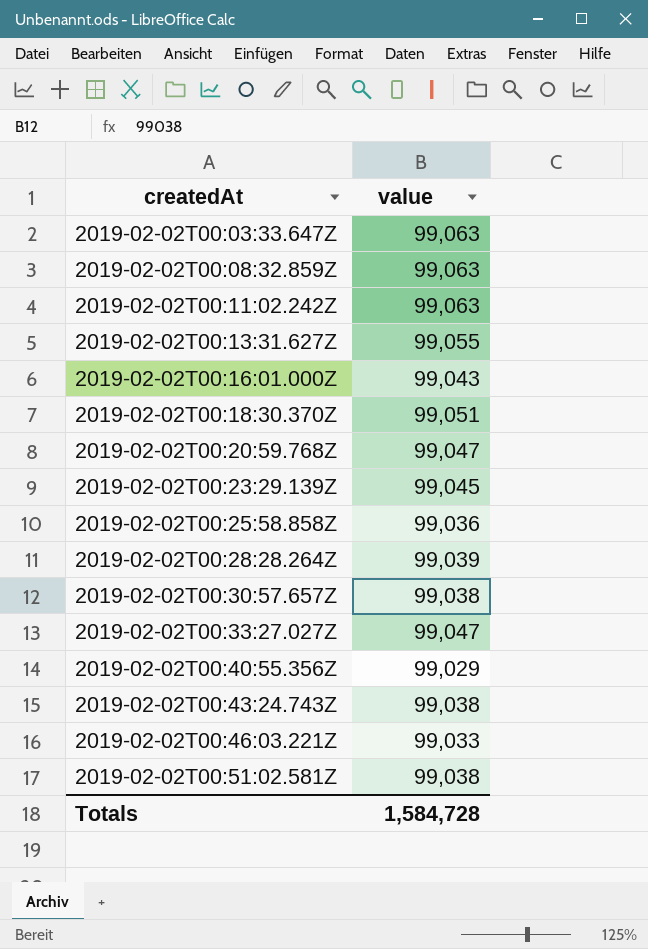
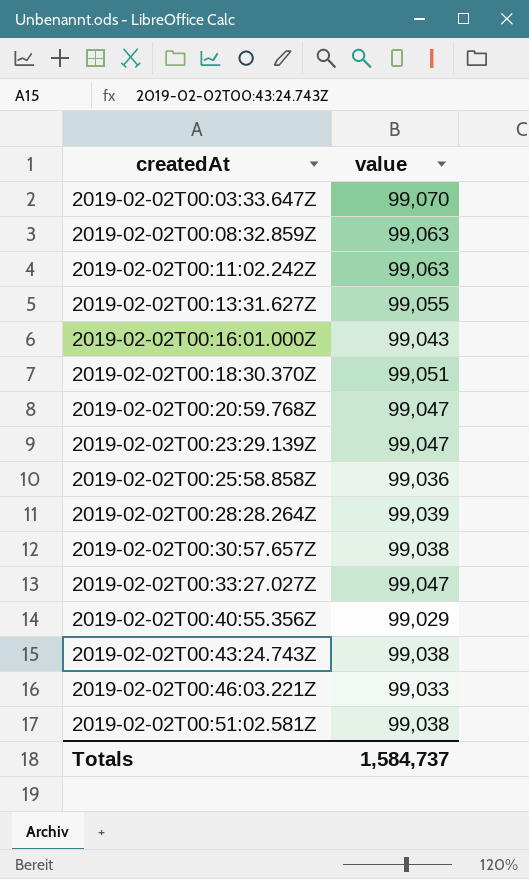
2019-02-02T00:03:33.647Z | value: 99,063 -> 99,070
2019-02-02T00:23:29.139Z | value: 99,045 -> 99,047
Totals | value: 1,584,728 -> 1,584,737

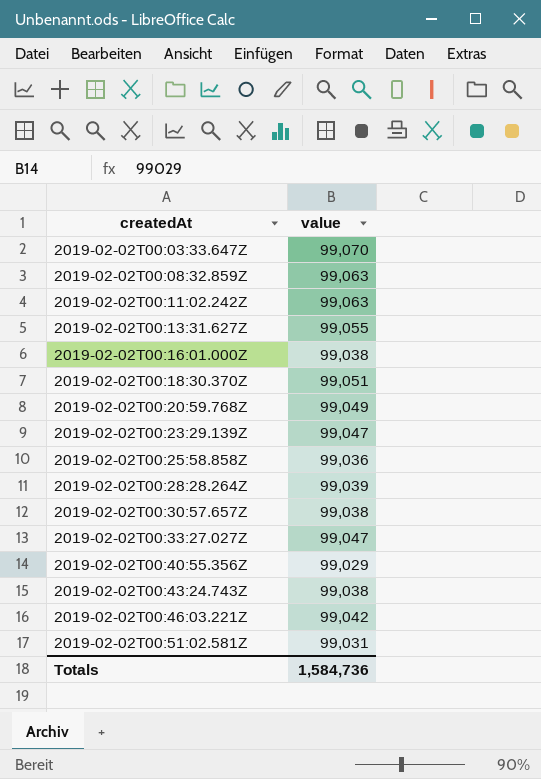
2019-02-02T00:16:01.000Z | value: 99,043 -> 99,038
2019-02-02T00:20:59.768Z | value: 99,047 -> 99,049
2019-02-02T00:46:03.221Z | value: 99,033 -> 99,042
2019-02-02T00:51:02.581Z | value: 99,038 -> 99,031
Totals | value: 1,584,737 -> 1,584,736

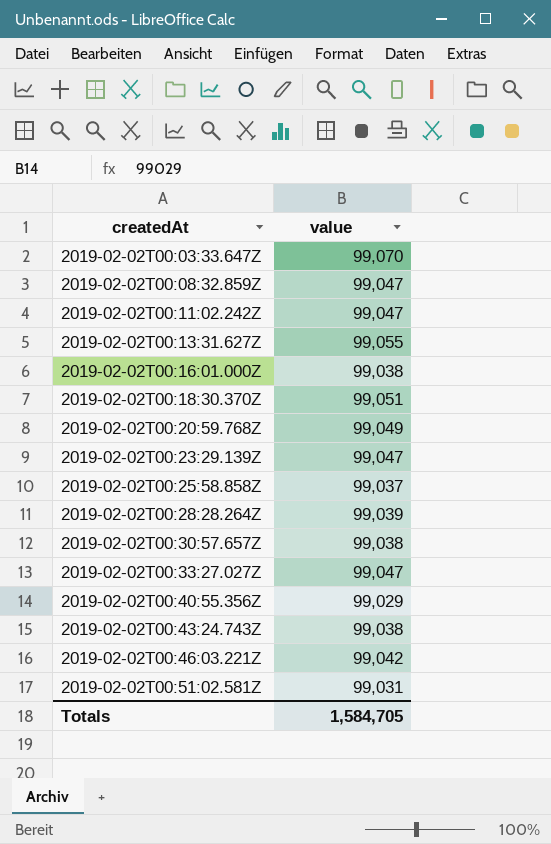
2019-02-02T00:08:32.859Z | value: 99,063 -> 99,047
2019-02-02T00:11:02.242Z | value: 99,063 -> 99,047
2019-02-02T00:25:58.858Z | value: 99,036 -> 99,037
Totals | value: 1,584,736 -> 1,584,705

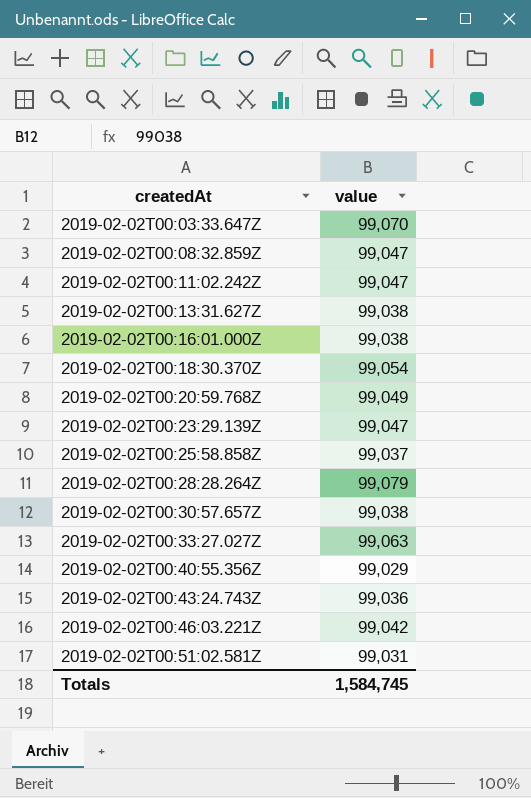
2019-02-02T00:13:31.627Z | value: 99,055 -> 99,038
2019-02-02T00:18:30.370Z | value: 99,051 -> 99,054
2019-02-02T00:28:28.264Z | value: 99,039 -> 99,079
2019-02-02T00:33:27.027Z | value: 99,047 -> 99,063
2019-02-02T00:43:24.743Z | value: 99,038 -> 99,036
Totals | value: 1,584,705 -> 1,584,745

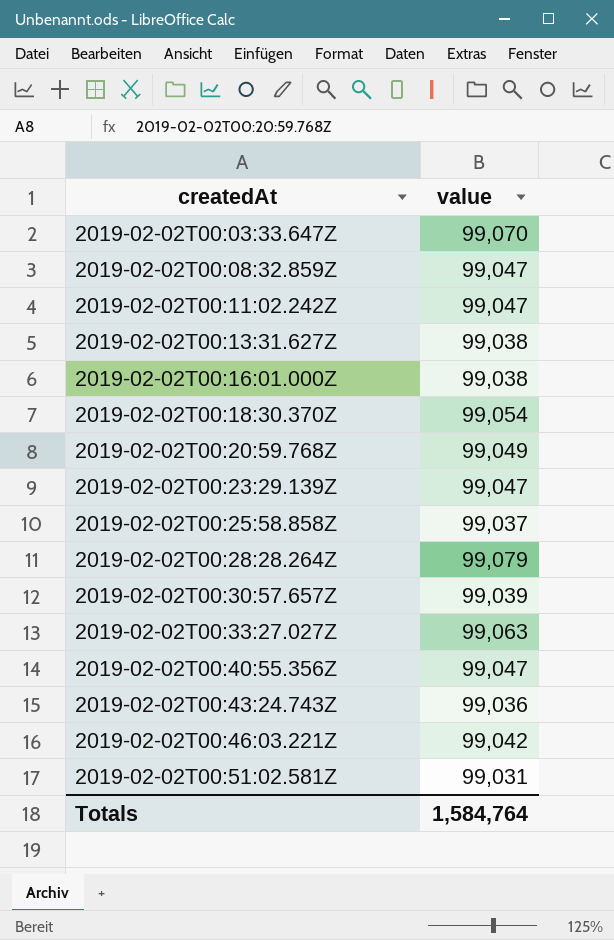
2019-02-02T00:30:57.657Z | value: 99,038 -> 99,039
2019-02-02T00:40:55.356Z | value: 99,029 -> 99,047
Totals | value: 1,584,745 -> 1,584,764

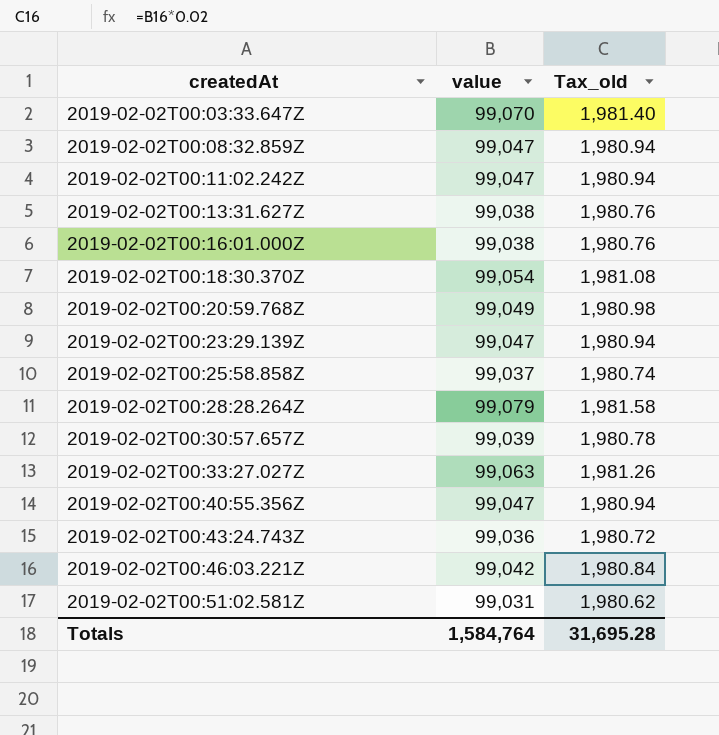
column Tax_old | formula: none -> [value] * 0.02

